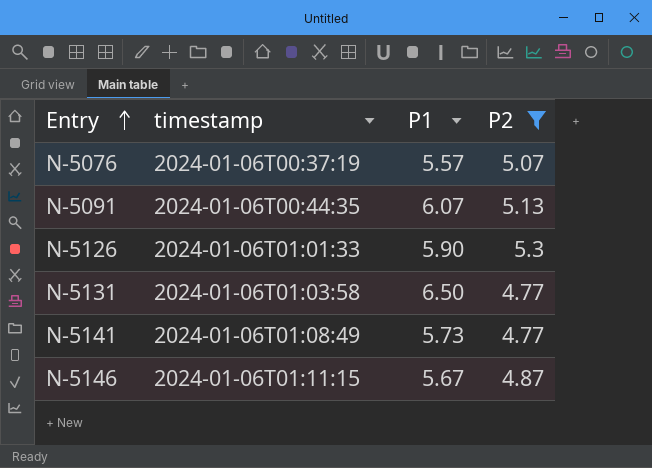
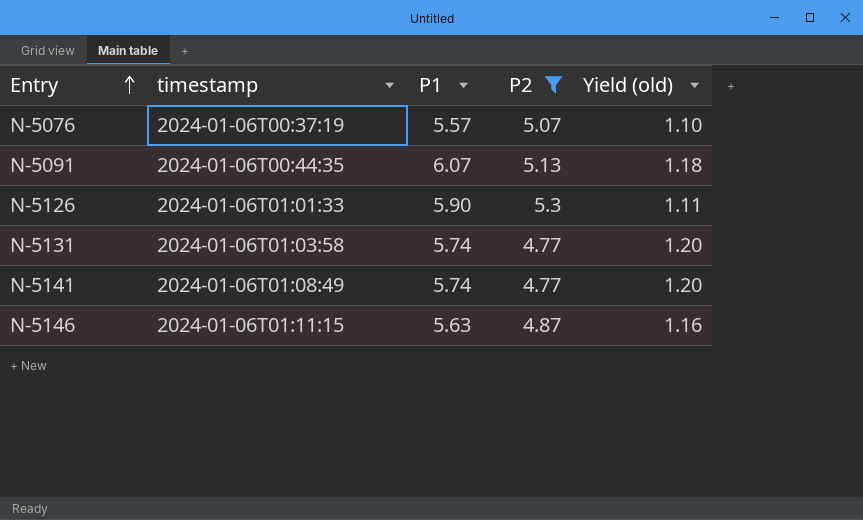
column Yield (old) | formula: none -> [P1] / [P2]
N-5131 | P1: 6.50 -> 5.74
N-5141 | P1: 5.73 -> 5.74
N-5146 | P1: 5.67 -> 5.63

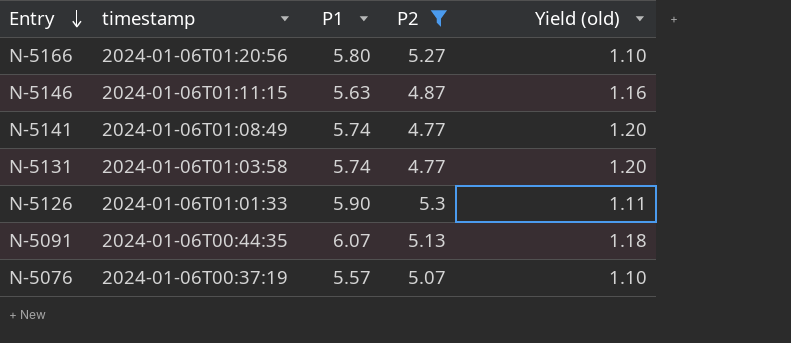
row order: Entry ascending -> Entry descending
row N-5166: none -> 2024-01-06T01:20:56 | 5.80 | 5.27 | 1.10

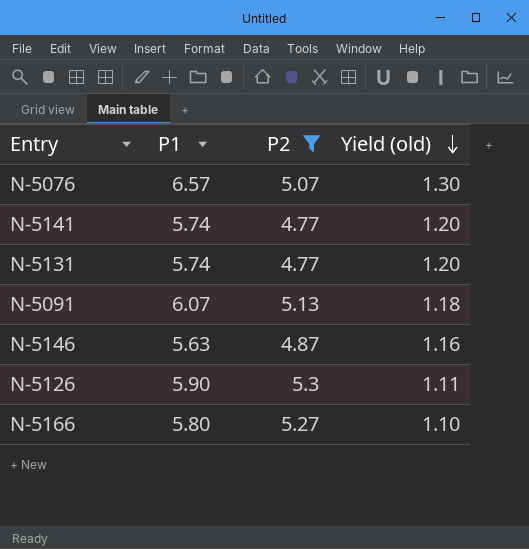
row order: Entry descending -> Yield (old) descending
column timestamp | position: 2 -> none
N-5076 | P1: 5.57 -> 6.57
N-5076 | Yield (old): 1.10 -> 1.30

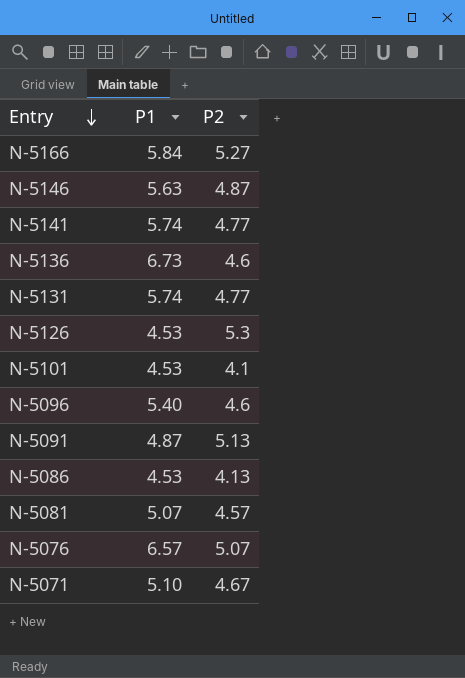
filter: P2 >= 4.77 -> none
row order: Yield (old) descending -> Entry descending
column Yield (old) | formula: [P1] / [P2] -> none
N-5166 | P1: 5.80 -> 5.84
N-5126 | P1: 5.90 -> 4.53
N-5091 | P1: 6.07 -> 4.87

